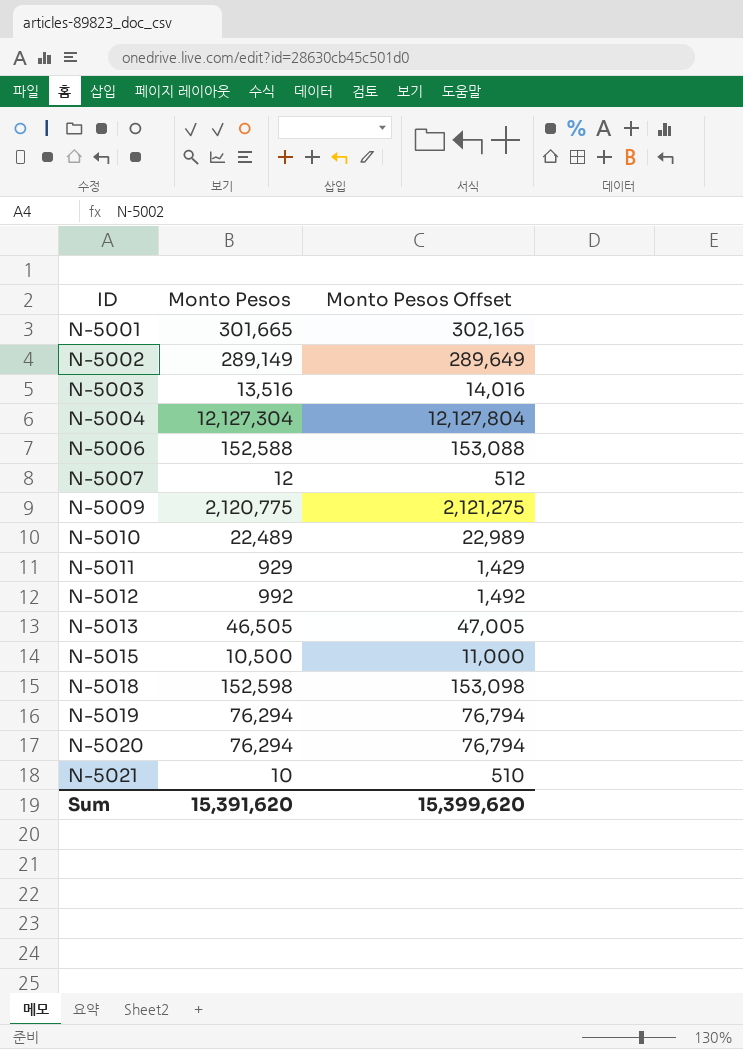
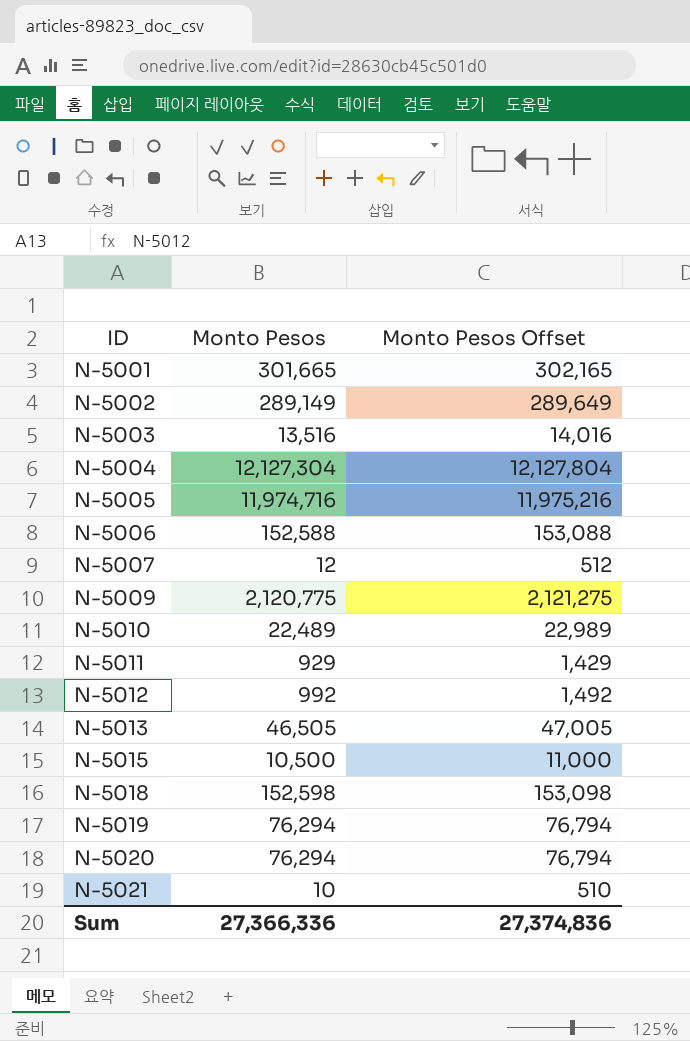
row N-5005: none -> 11,974,716 | 11,975,216
Sum | Monto Pesos: 15,391,620 -> 27,366,336
Sum | Monto Pesos Offset: 15,399,620 -> 27,374,836

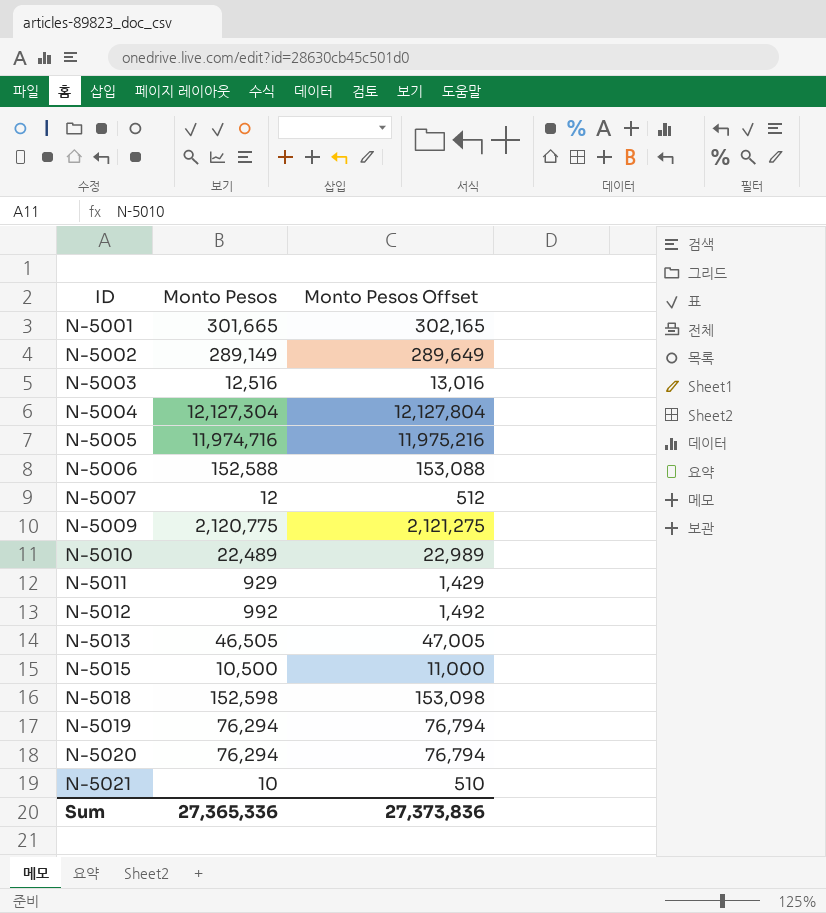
N-5003 | Monto Pesos: 13,516 -> 12,516
N-5003 | Monto Pesos Offset: 14,016 -> 13,016
Sum | Monto Pesos: 27,366,336 -> 27,365,336
Sum | Monto Pesos Offset: 27,374,836 -> 27,373,836

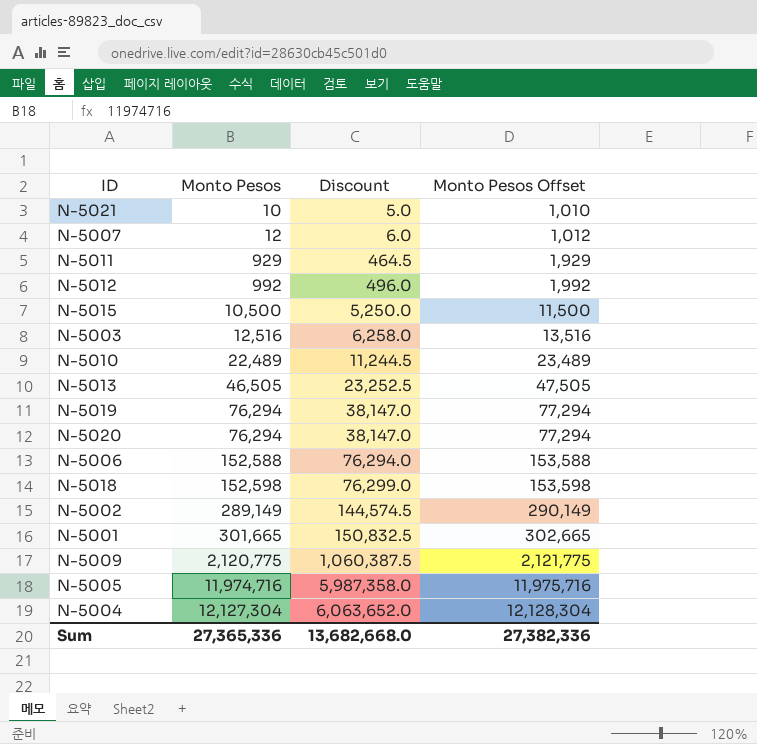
row order: ID ascending -> Monto Pesos ascending
column Discount | formula: none -> [Monto Pesos] * 0.5
column Monto Pesos Offset | formula: [Monto Pesos] + 500 -> [Monto Pesos] + 1000
Sum | Monto Pesos Offset: 27,373,836 -> 27,382,336

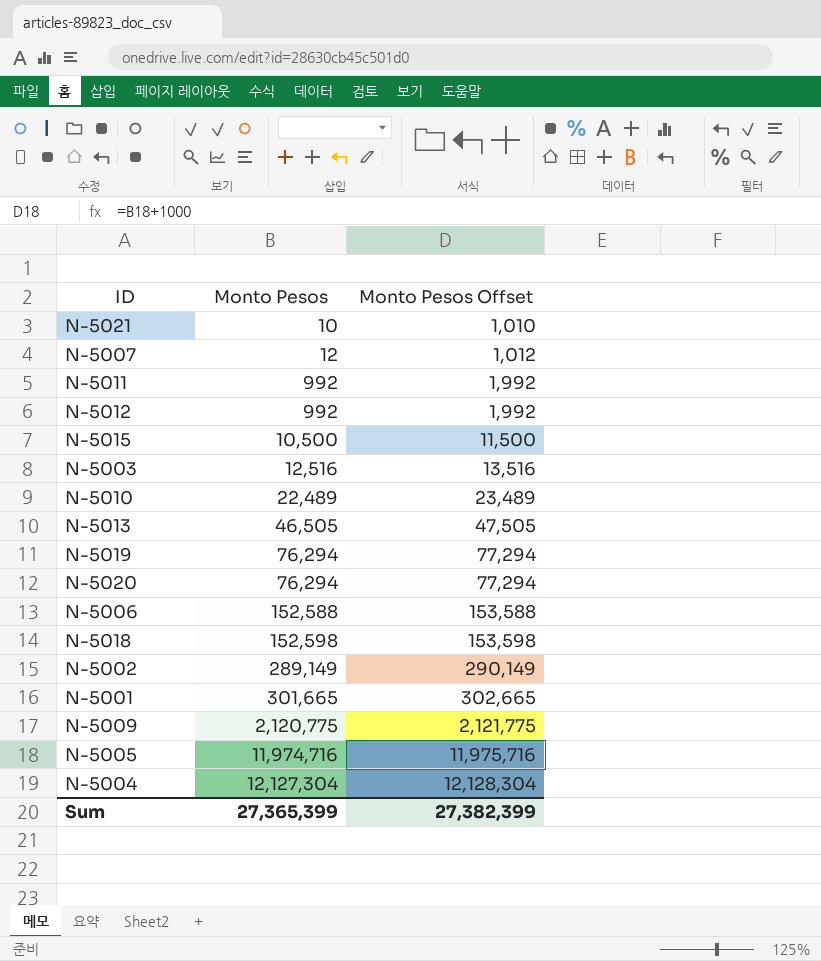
column Discount | formula: [Monto Pesos] * 0.5 -> none
N-5011 | Monto Pesos: 929 -> 992
N-5011 | Monto Pesos Offset: 1,929 -> 1,992
Sum | Monto Pesos: 27,365,336 -> 27,365,399
Sum | Monto Pesos Offset: 27,382,336 -> 27,382,399

